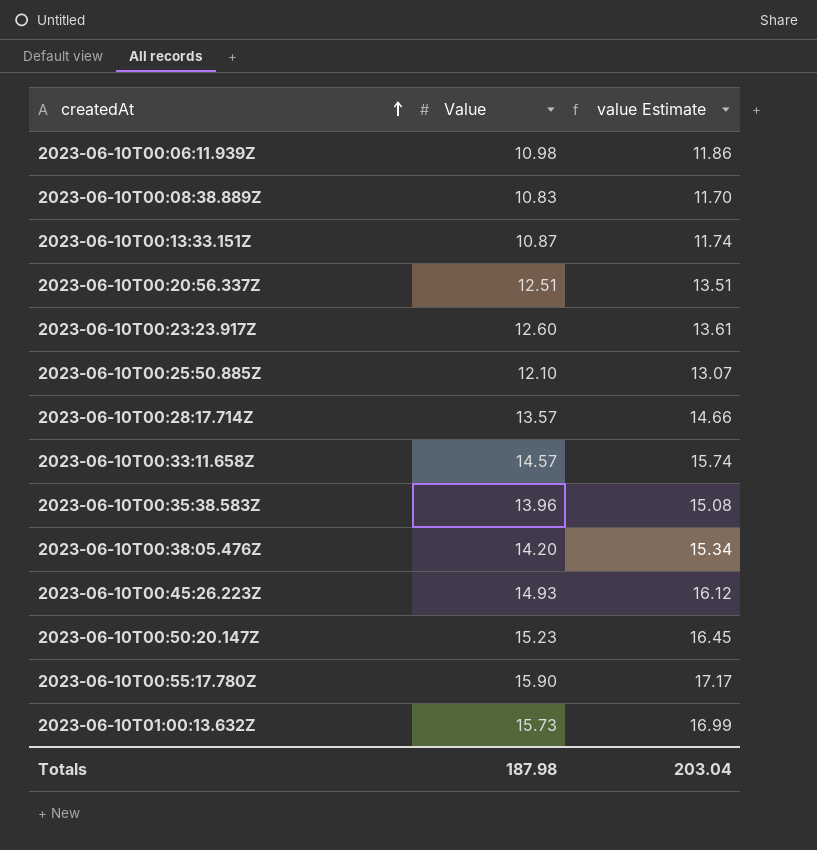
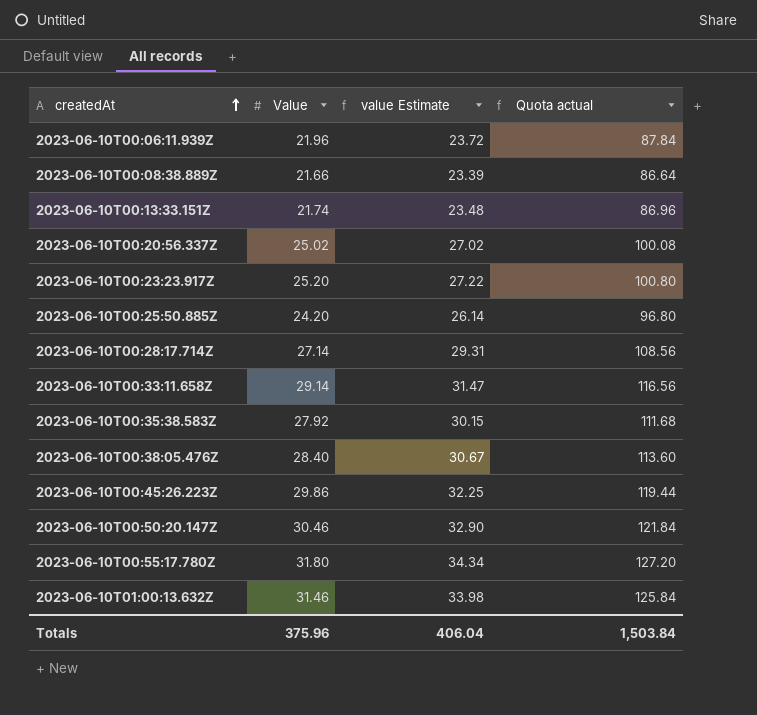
column Quota actual | formula: none -> [Value] * 4
2023-06-10T00:06:11.939Z | Value: 10.98 -> 21.96
2023-06-10T00:06:11.939Z | value Estimate: 11.86 -> 23.72
2023-06-10T00:08:38.889Z | Value: 10.83 -> 21.66
2023-06-10T00:08:38.889Z | value Estimate: 11.70 -> 23.39
2023-06-10T00:13:33.151Z | Value: 10.87 -> 21.74
2023-06-10T00:13:33.151Z | value Estimate: 11.74 -> 23.48
2023-06-10T00:20:56.337Z | Value: 12.51 -> 25.02
2023-06-10T00:20:56.337Z | value Estimate: 13.51 -> 27.02
2023-06-10T00:23:23.917Z | Value: 12.60 -> 25.20
2023-06-10T00:23:23.917Z | value Estimate: 13.61 -> 27.22
2023-06-10T00:25:50.885Z | Value: 12.10 -> 24.20
2023-06-10T00:25:50.885Z | value Estimate: 13.07 -> 26.14
2023-06-10T00:28:17.714Z | Value: 13.57 -> 27.14
2023-06-10T00:28:17.714Z | value Estimate: 14.66 -> 29.31
2023-06-10T00:33:11.658Z | Value: 14.57 -> 29.14
2023-06-10T00:33:11.658Z | value Estimate: 15.74 -> 31.47
2023-06-10T00:35:38.583Z | Value: 13.96 -> 27.92
2023-06-10T00:35:38.583Z | value Estimate: 15.08 -> 30.15
2023-06-10T00:38:05.476Z | Value: 14.20 -> 28.40
2023-06-10T00:38:05.476Z | value Estimate: 15.34 -> 30.67
2023-06-10T00:45:26.223Z | Value: 14.93 -> 29.86
2023-06-10T00:45:26.223Z | value Estimate: 16.12 -> 32.25
2023-06-10T00:50:20.147Z | Value: 15.23 -> 30.46
2023-06-10T00:50:20.147Z | value Estimate: 16.45 -> 32.90
2023-06-10T00:55:17.780Z | Value: 15.90 -> 31.80
2023-06-10T00:55:17.780Z | value Estimate: 17.17 -> 34.34
2023-06-10T01:00:13.632Z | Value: 15.73 -> 31.46
2023-06-10T01:00:13.632Z | value Estimate: 16.99 -> 33.98
Totals | Value: 187.98 -> 375.96
Totals | value Estimate: 203.04 -> 406.04

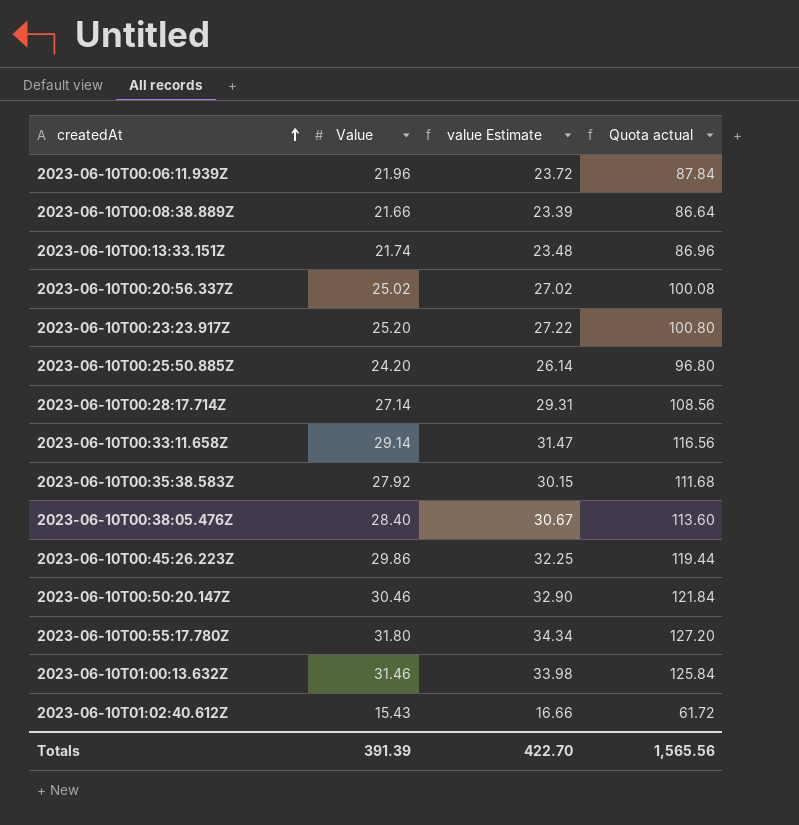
row 2023-06-10T01:02:40.612Z: none -> 15.43 | 16.66 | 61.72
Totals | Value: 375.96 -> 391.39
Totals | value Estimate: 406.04 -> 422.70
Totals | Quota actual: 1,503.84 -> 1,565.56

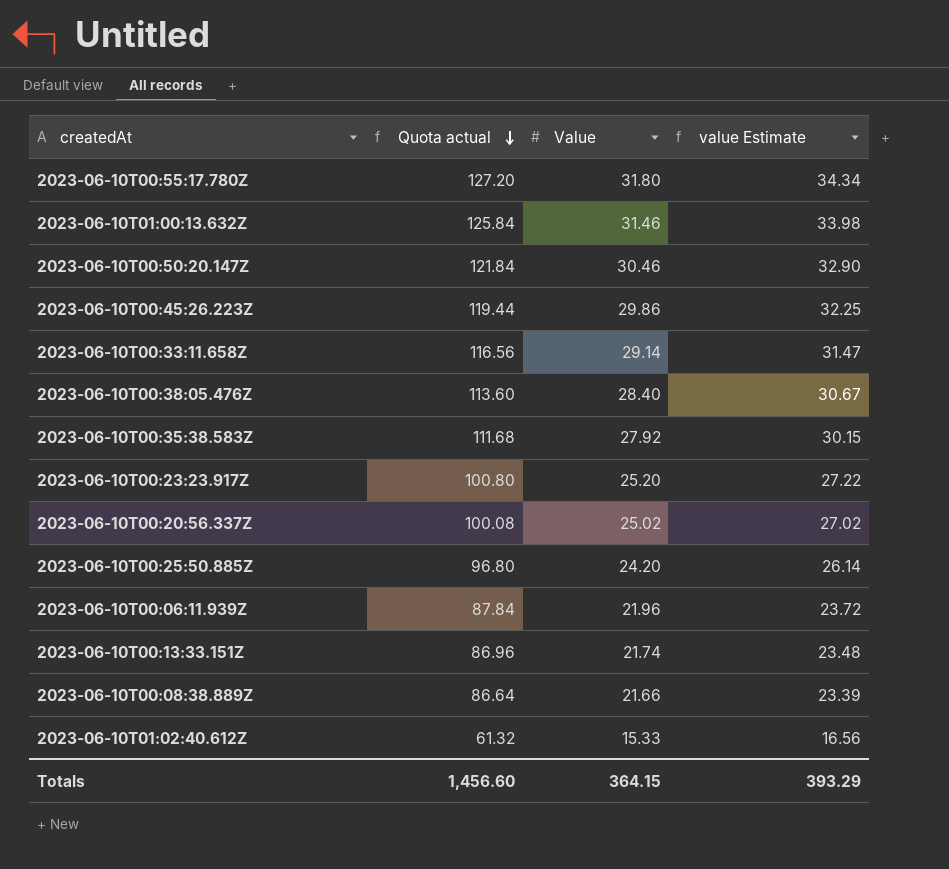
row order: createdAt ascending -> Quota actual descending
column Quota actual | position: 4 -> 2
row 2023-06-10T00:28:17.714Z: 27.14 | 29.31 | 108.56 -> none
2023-06-10T01:02:40.612Z | Quota actual: 61.72 -> 61.32
2023-06-10T01:02:40.612Z | Value: 15.43 -> 15.33
2023-06-10T01:02:40.612Z | value Estimate: 16.66 -> 16.56
Totals | Quota actual: 1,565.56 -> 1,456.60
Totals | Value: 391.39 -> 364.15
Totals | value Estimate: 422.70 -> 393.29

